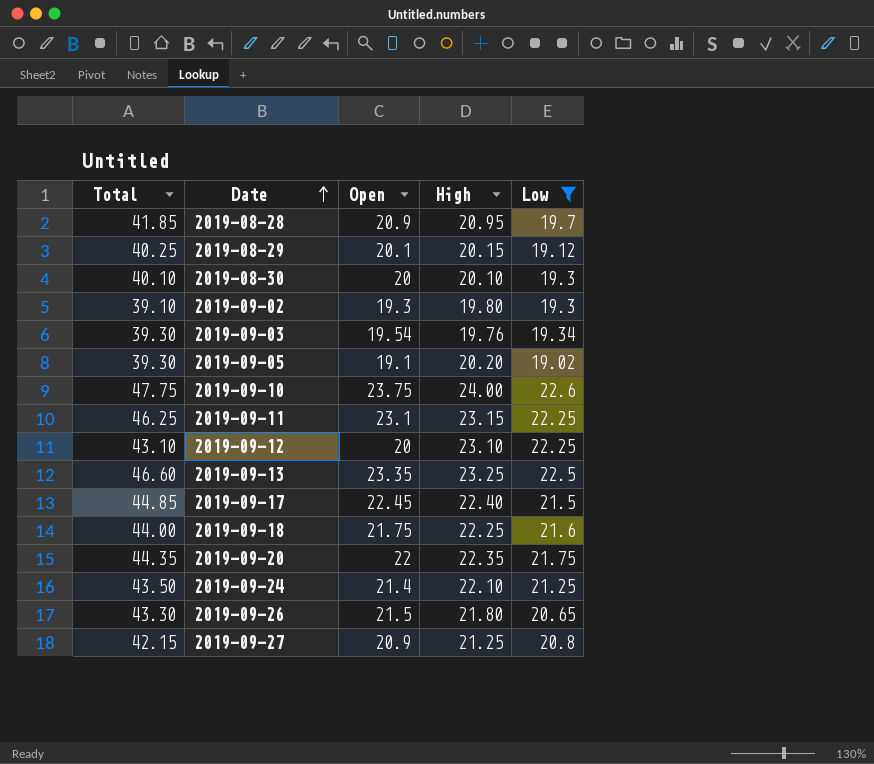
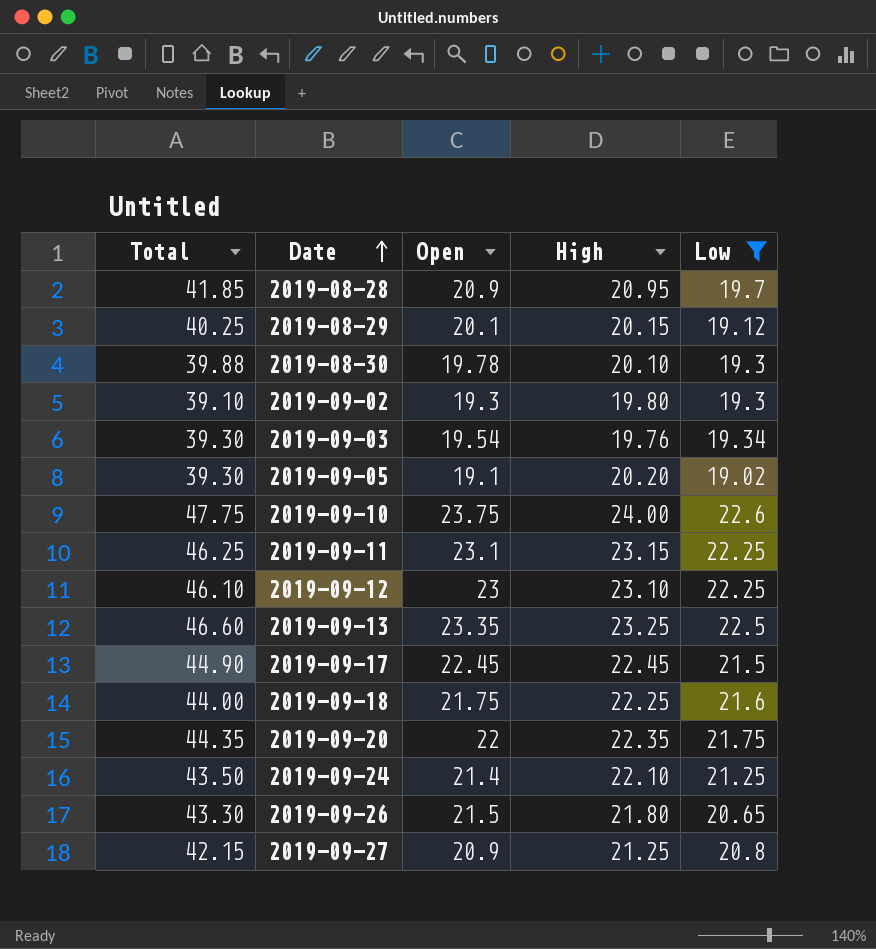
2019-08-30 | Total: 40.10 -> 39.88
2019-08-30 | Open: 20 -> 19.78
2019-09-12 | Total: 43.10 -> 46.10
2019-09-12 | Open: 20 -> 23
2019-09-17 | Total: 44.85 -> 44.90
2019-09-17 | High: 22.40 -> 22.45

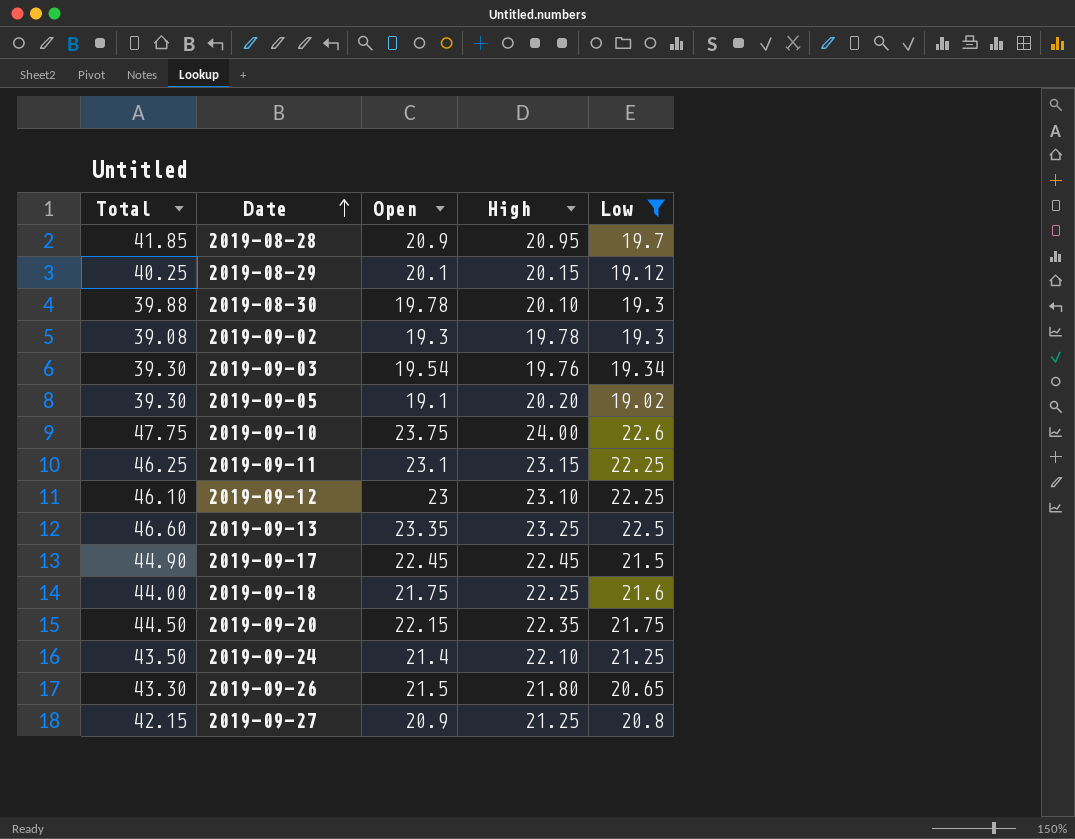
2019-09-02 | Total: 39.10 -> 39.08
2019-09-02 | High: 19.80 -> 19.78
2019-09-20 | Total: 44.35 -> 44.50
2019-09-20 | Open: 22 -> 22.15

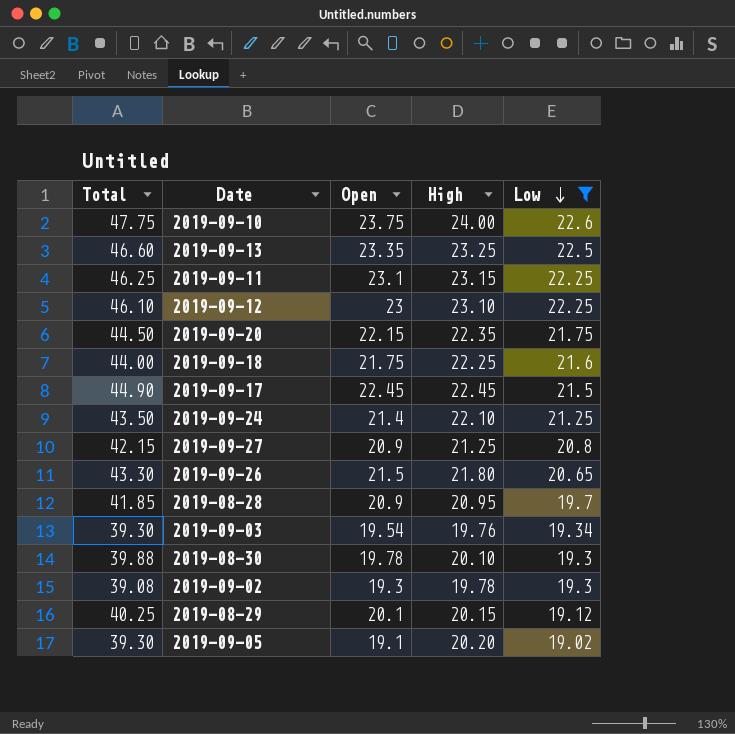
row order: Date ascending -> Low descending

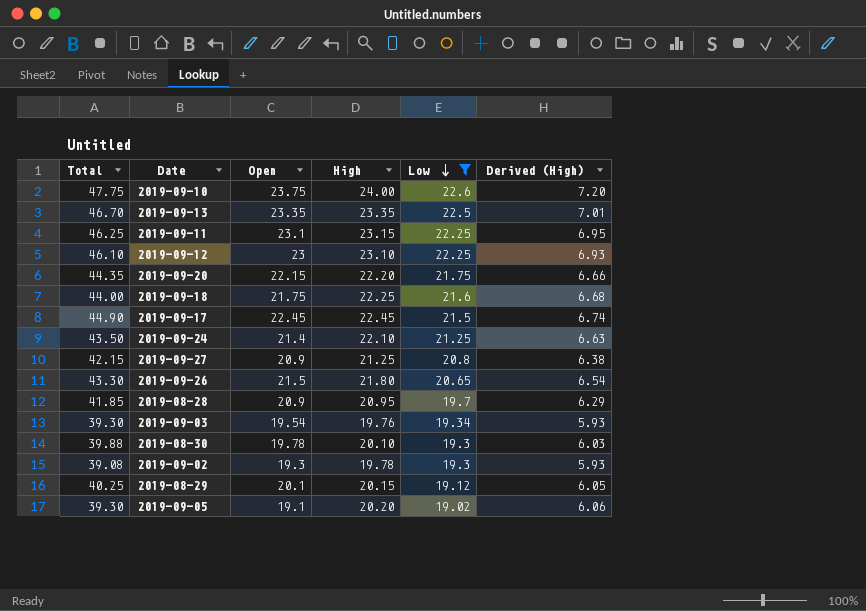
column Derived (High) | formula: none -> [High] * 0.3
2019-09-13 | Total: 46.60 -> 46.70
2019-09-13 | High: 23.25 -> 23.35
2019-09-20 | Total: 44.50 -> 44.35
2019-09-20 | High: 22.35 -> 22.20

